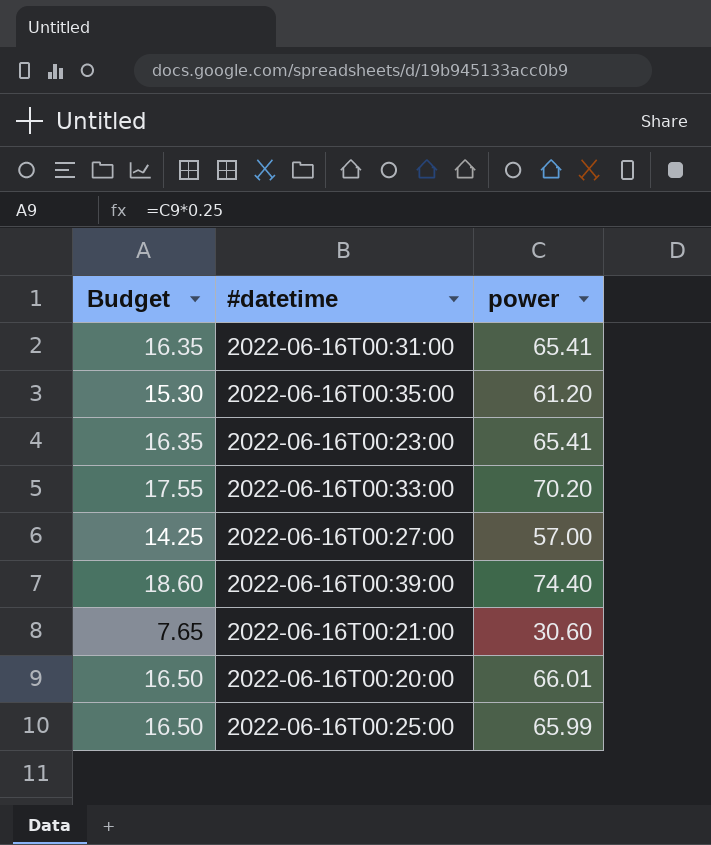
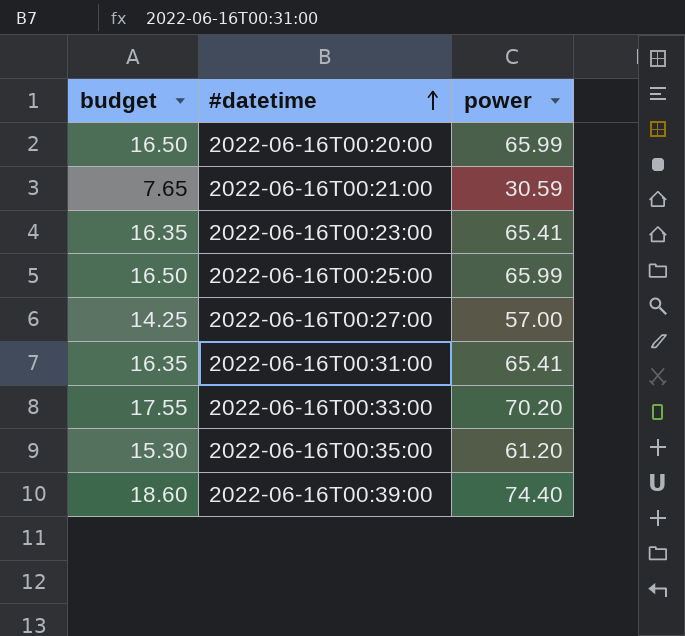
row order: none -> #datetime ascending
column name: Budget -> budget
2022-06-16T00:20:00 | power: 66.01 -> 65.99
2022-06-16T00:21:00 | power: 30.60 -> 30.59

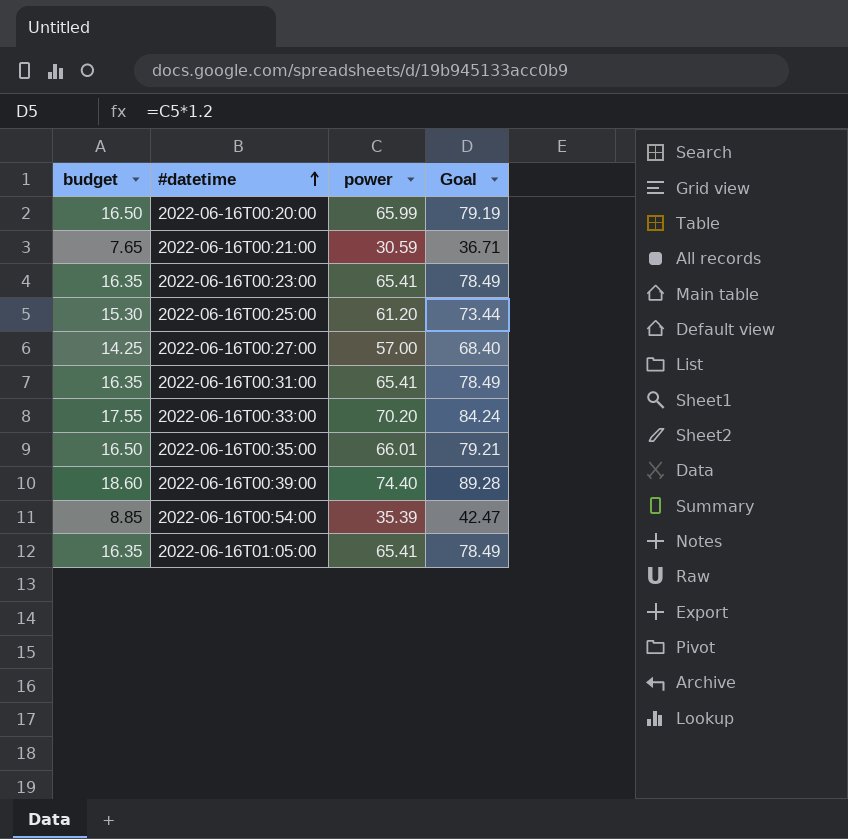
column Goal | formula: none -> [power] * 1.2
2022-06-16T00:25:00 | budget: 16.50 -> 15.30
2022-06-16T00:25:00 | power: 65.99 -> 61.20
2022-06-16T00:35:00 | budget: 15.30 -> 16.50
2022-06-16T00:35:00 | power: 61.20 -> 66.01
row 2022-06-16T00:54:00: none -> 8.85 | 35.39 | 42.47
row 2022-06-16T01:05:00: none -> 16.35 | 65.41 | 78.49

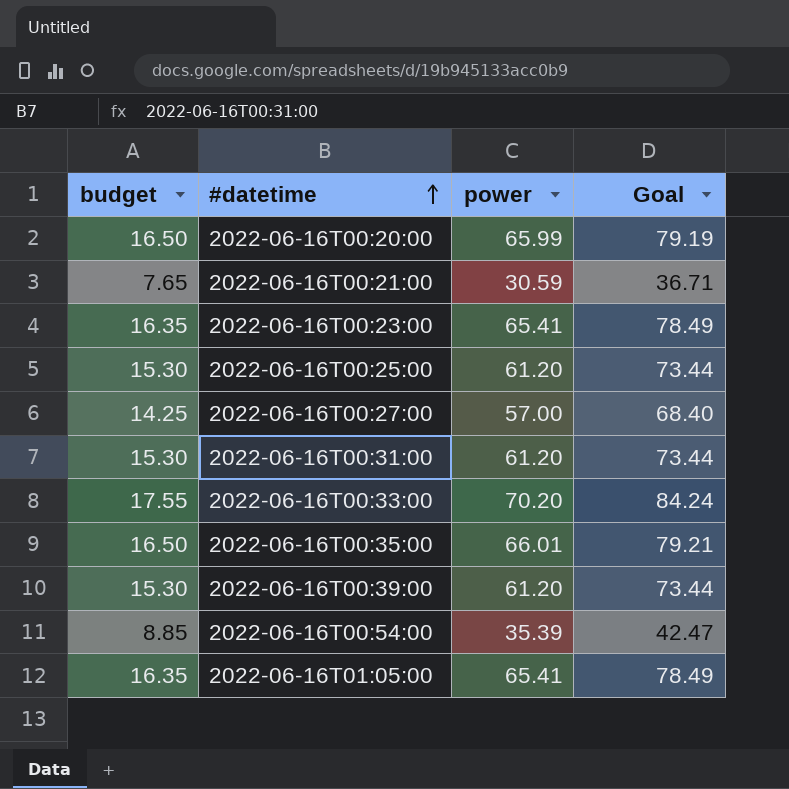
2022-06-16T00:31:00 | budget: 16.35 -> 15.30
2022-06-16T00:31:00 | power: 65.41 -> 61.20
2022-06-16T00:31:00 | Goal: 78.49 -> 73.44
2022-06-16T00:39:00 | budget: 18.60 -> 15.30
2022-06-16T00:39:00 | power: 74.40 -> 61.20
2022-06-16T00:39:00 | Goal: 89.28 -> 73.44

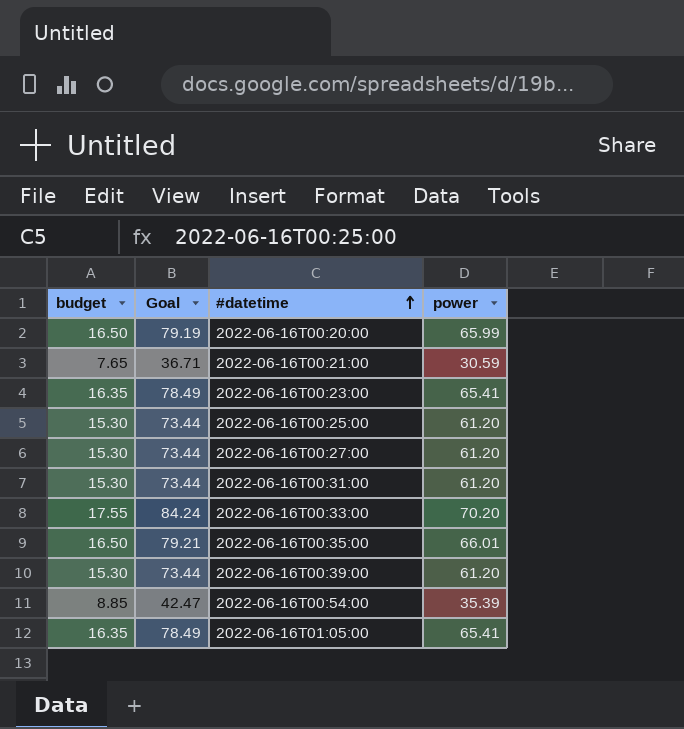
column Goal | position: 4 -> 2
2022-06-16T00:27:00 | budget: 14.25 -> 15.30
2022-06-16T00:27:00 | Goal: 68.40 -> 73.44
2022-06-16T00:27:00 | power: 57.00 -> 61.20

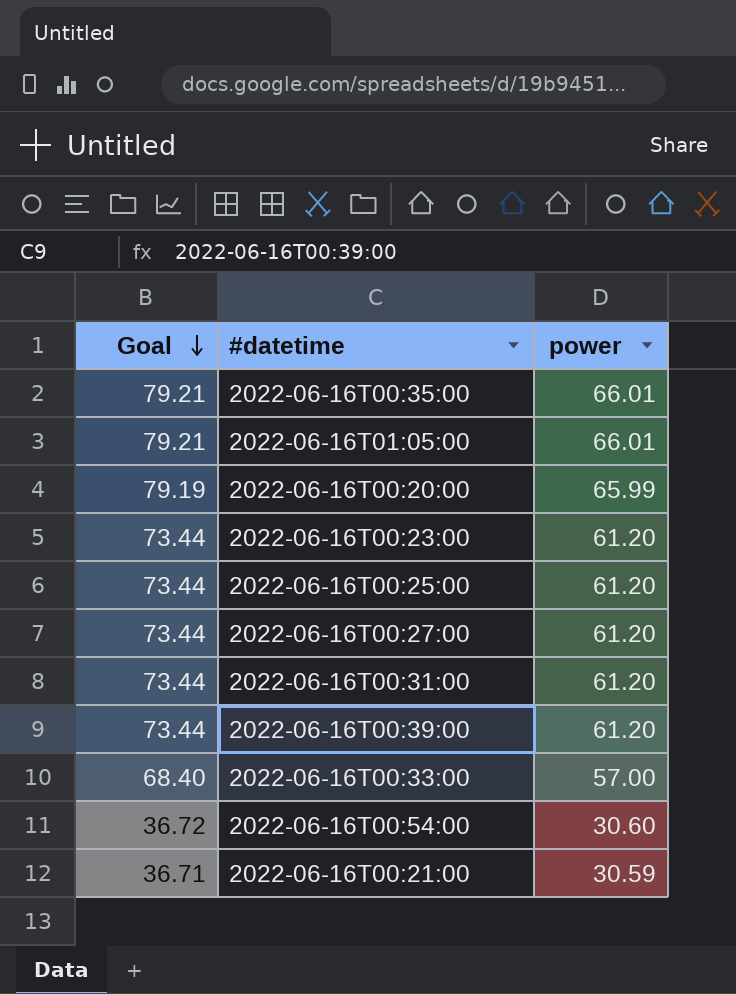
row order: #datetime ascending -> Goal descending
column budget | formula: [power] * 0.25 -> none
2022-06-16T01:05:00 | Goal: 78.49 -> 79.21
2022-06-16T01:05:00 | power: 65.41 -> 66.01
2022-06-16T00:23:00 | Goal: 78.49 -> 73.44
2022-06-16T00:23:00 | power: 65.41 -> 61.20
2022-06-16T00:33:00 | Goal: 84.24 -> 68.40
2022-06-16T00:33:00 | power: 70.20 -> 57.00
2022-06-16T00:54:00 | Goal: 42.47 -> 36.72
2022-06-16T00:54:00 | power: 35.39 -> 30.60

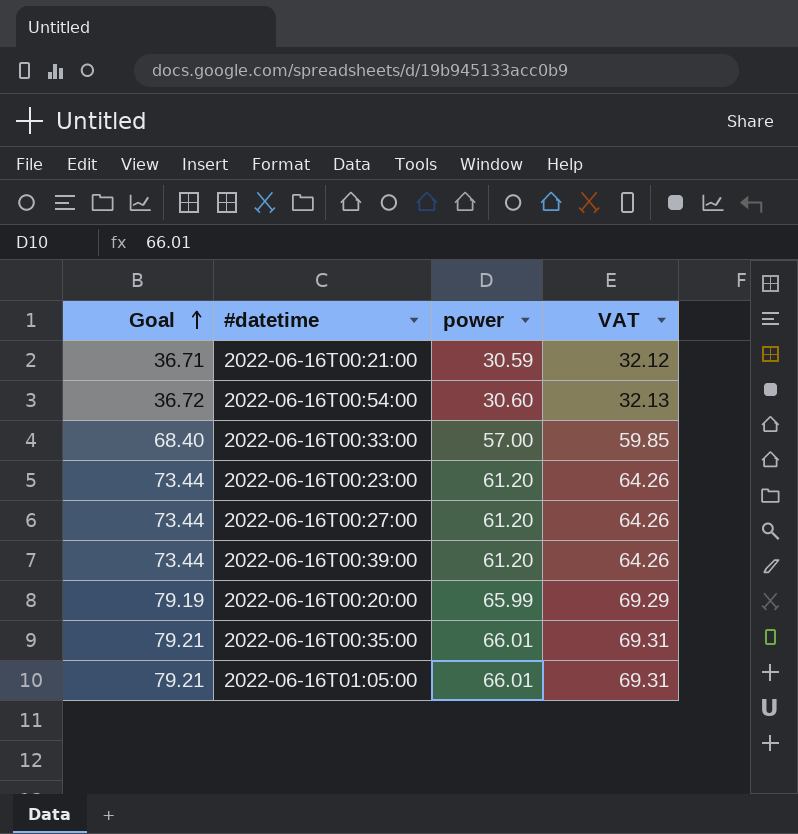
row order: Goal descending -> Goal ascending
column VAT | formula: none -> [power] * 1.05
row 2022-06-16T00:25:00: 73.44 | 61.20 -> none
row 2022-06-16T00:31:00: 73.44 | 61.20 -> none

